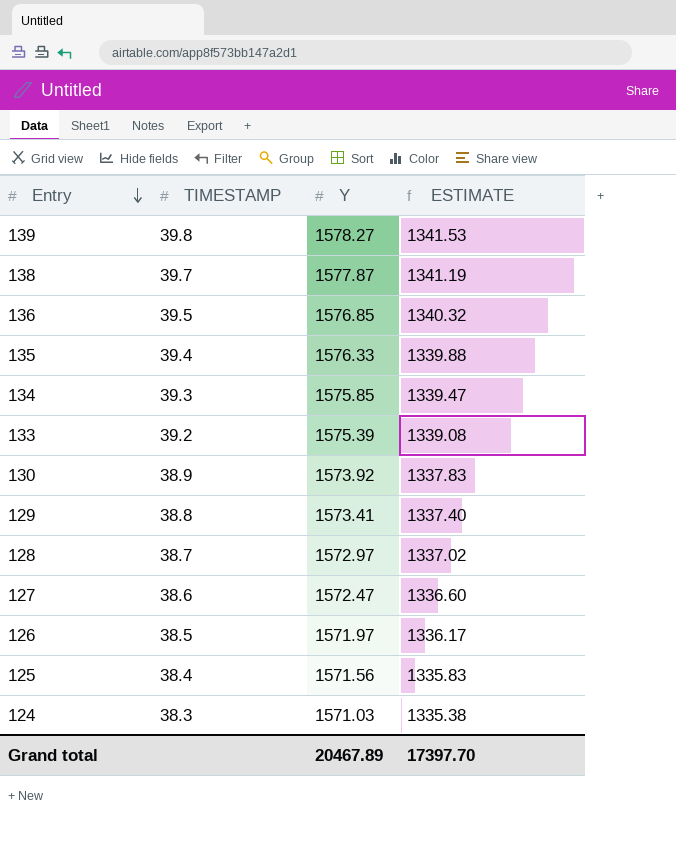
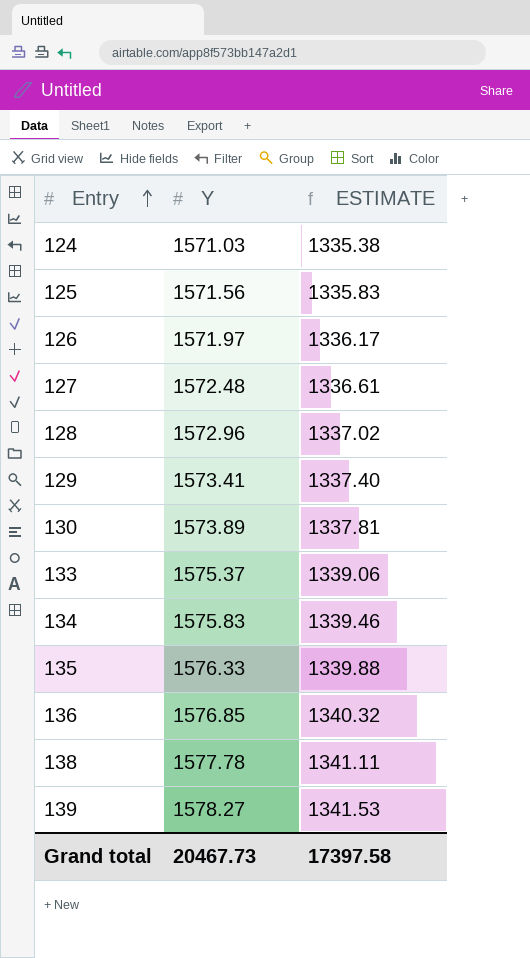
row order: Entry descending -> Entry ascending
column TIMESTAMP | position: 2 -> none
127 | Y: 1572.47 -> 1572.48
127 | ESTIMATE: 1336.60 -> 1336.61
128 | Y: 1572.97 -> 1572.96
130 | Y: 1573.92 -> 1573.89
130 | ESTIMATE: 1337.83 -> 1337.81
133 | Y: 1575.39 -> 1575.37
133 | ESTIMATE: 1339.08 -> 1339.06
134 | Y: 1575.85 -> 1575.83
134 | ESTIMATE: 1339.47 -> 1339.46
138 | Y: 1577.87 -> 1577.78
138 | ESTIMATE: 1341.19 -> 1341.11
Grand total | Y: 20467.89 -> 20467.73
Grand total | ESTIMATE: 17397.70 -> 17397.58

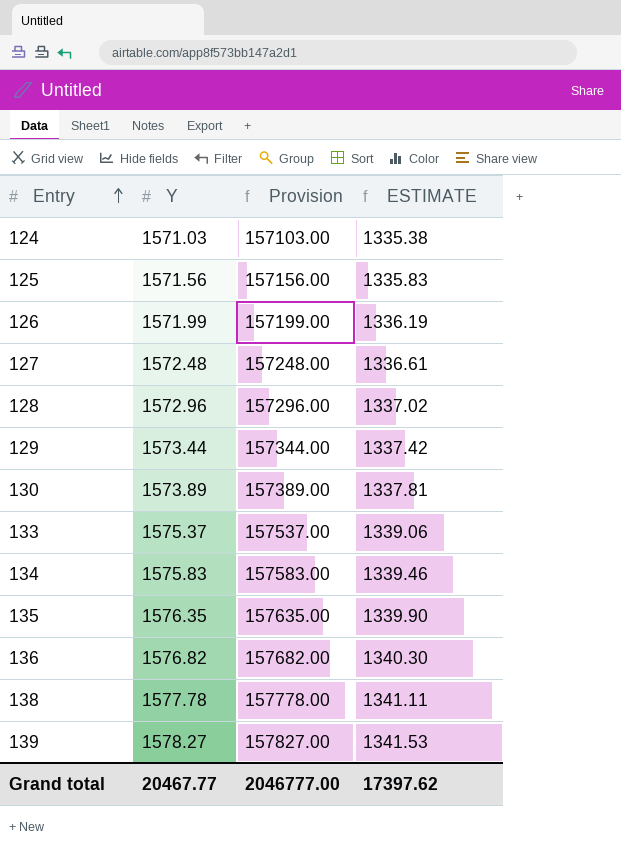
column Provision | formula: none -> [Y] * 100
126 | Y: 1571.97 -> 1571.99
126 | ESTIMATE: 1336.17 -> 1336.19
129 | Y: 1573.41 -> 1573.44
129 | ESTIMATE: 1337.40 -> 1337.42
135 | Y: 1576.33 -> 1576.35
135 | ESTIMATE: 1339.88 -> 1339.90
136 | Y: 1576.85 -> 1576.82
136 | ESTIMATE: 1340.32 -> 1340.30
Grand total | Y: 20467.73 -> 20467.77
Grand total | ESTIMATE: 17397.58 -> 17397.62

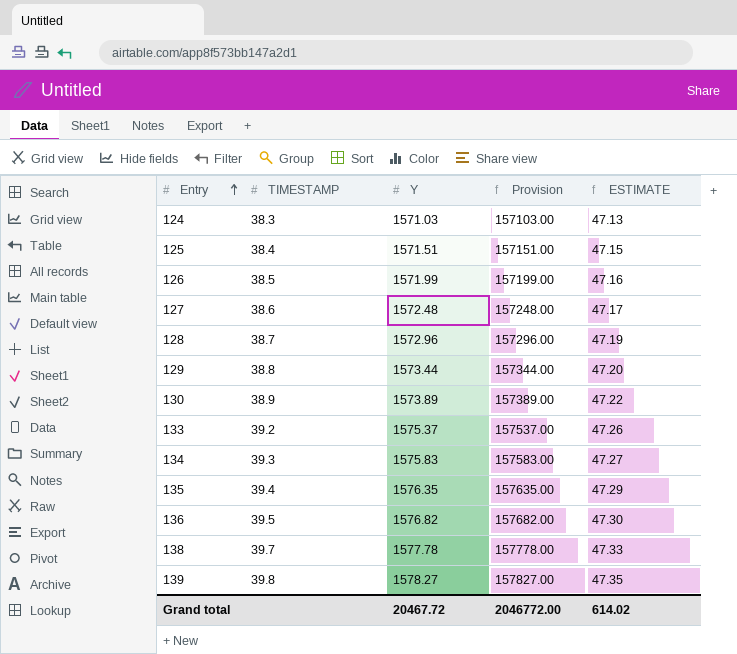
column TIMESTAMP | position: none -> 2
column ESTIMATE | formula: [Y] * 0.85 -> [Y] * 0.03
125 | Y: 1571.56 -> 1571.51
125 | Provision: 157156.00 -> 157151.00
Grand total | Y: 20467.77 -> 20467.72
Grand total | Provision: 2046777.00 -> 2046772.00
Grand total | ESTIMATE: 17397.62 -> 614.02

